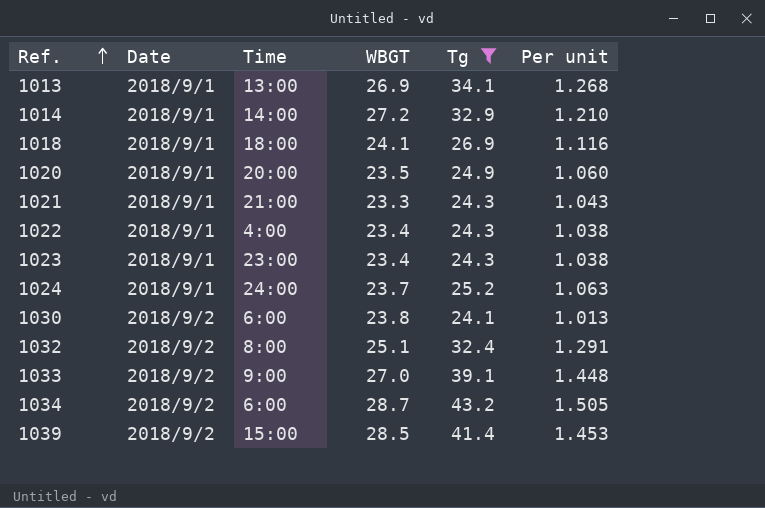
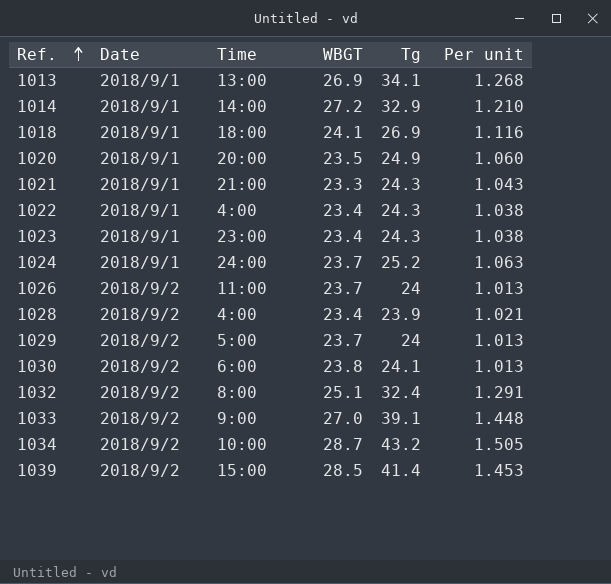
filter: Tg >= 24.1 -> none
1034 | Time: 6:00 -> 10:00

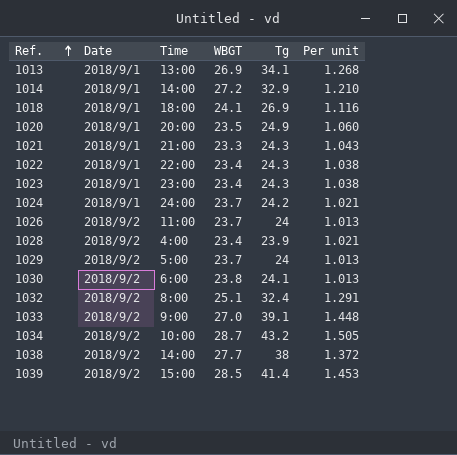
1022 | Time: 4:00 -> 22:00
1024 | Tg: 25.2 -> 24.2
1024 | Per unit: 1.063 -> 1.021
row 1038: none -> 2018/9/2 | 14:00 | 27.7 | 38 | 1.372

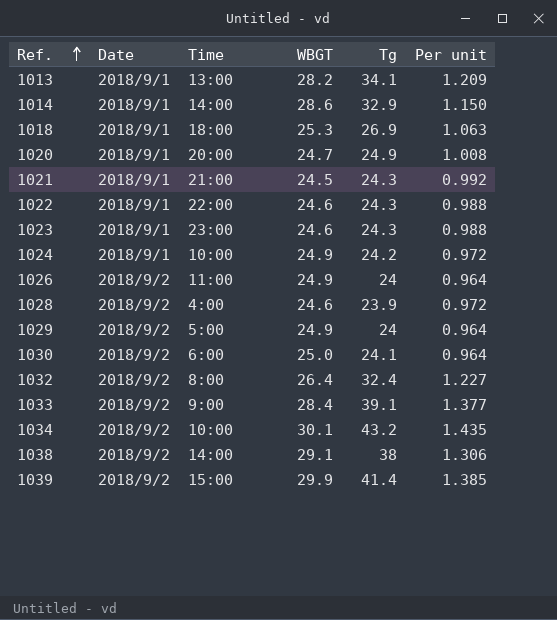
1013 | WBGT: 26.9 -> 28.2
1013 | Per unit: 1.268 -> 1.209
1014 | WBGT: 27.2 -> 28.6
1014 | Per unit: 1.210 -> 1.150
1018 | WBGT: 24.1 -> 25.3
1018 | Per unit: 1.116 -> 1.063
1020 | WBGT: 23.5 -> 24.7
1020 | Per unit: 1.060 -> 1.008
1021 | WBGT: 23.3 -> 24.5
1021 | Per unit: 1.043 -> 0.992
1022 | WBGT: 23.4 -> 24.6
1022 | Per unit: 1.038 -> 0.988
1023 | WBGT: 23.4 -> 24.6
1023 | Per unit: 1.038 -> 0.988
1024 | Time: 24:00 -> 10:00
1024 | WBGT: 23.7 -> 24.9
1024 | Per unit: 1.021 -> 0.972
1026 | WBGT: 23.7 -> 24.9
1026 | Per unit: 1.013 -> 0.964
1028 | WBGT: 23.4 -> 24.6
1028 | Per unit: 1.021 -> 0.972
1029 | WBGT: 23.7 -> 24.9
1029 | Per unit: 1.013 -> 0.964
1030 | WBGT: 23.8 -> 25.0
1030 | Per unit: 1.013 -> 0.964
1032 | WBGT: 25.1 -> 26.4
1032 | Per unit: 1.291 -> 1.227
1033 | WBGT: 27.0 -> 28.4
1033 | Per unit: 1.448 -> 1.377
1034 | WBGT: 28.7 -> 30.1
1034 | Per unit: 1.505 -> 1.435
1038 | WBGT: 27.7 -> 29.1
1038 | Per unit: 1.372 -> 1.306
1039 | WBGT: 28.5 -> 29.9
1039 | Per unit: 1.453 -> 1.385

